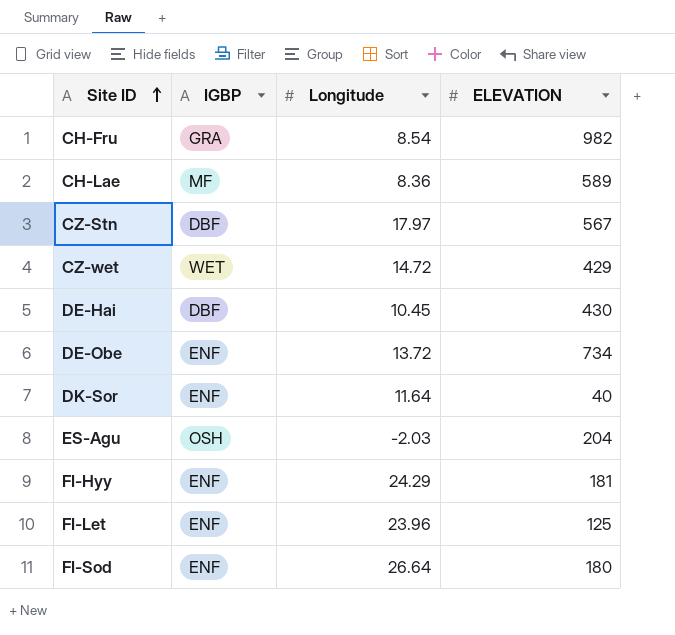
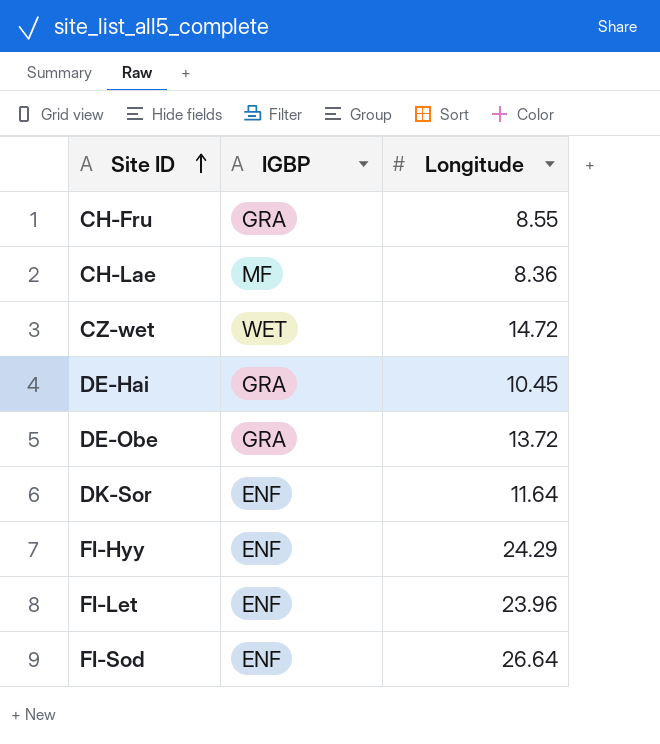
column ELEVATION | position: 4 -> none
row CZ-Stn: DBF | 17.97 | 567 -> none
row ES-Agu: OSH | -2.03 | 204 -> none
CH-Fru | Longitude: 8.54 -> 8.55
DE-Hai | IGBP: DBF -> GRA
DE-Obe | IGBP: ENF -> GRA

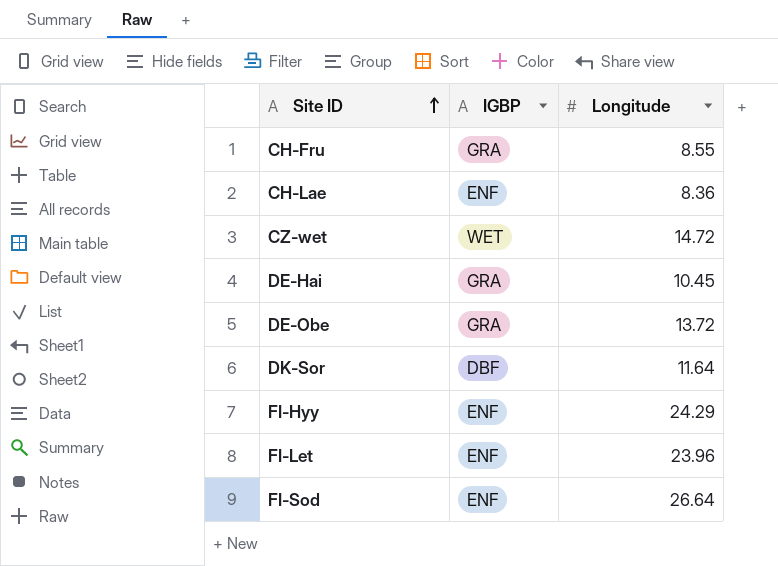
CH-Lae | IGBP: MF -> ENF
DK-Sor | IGBP: ENF -> DBF

